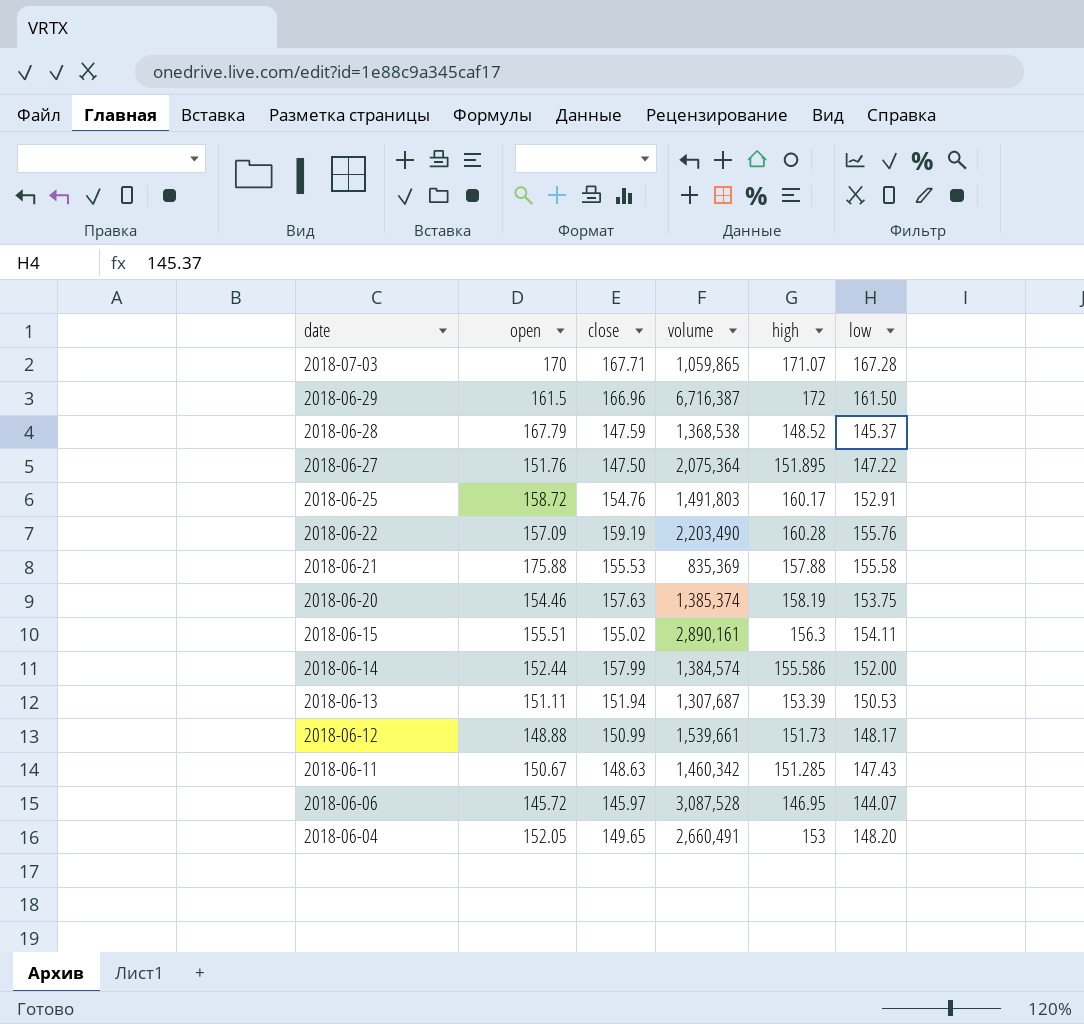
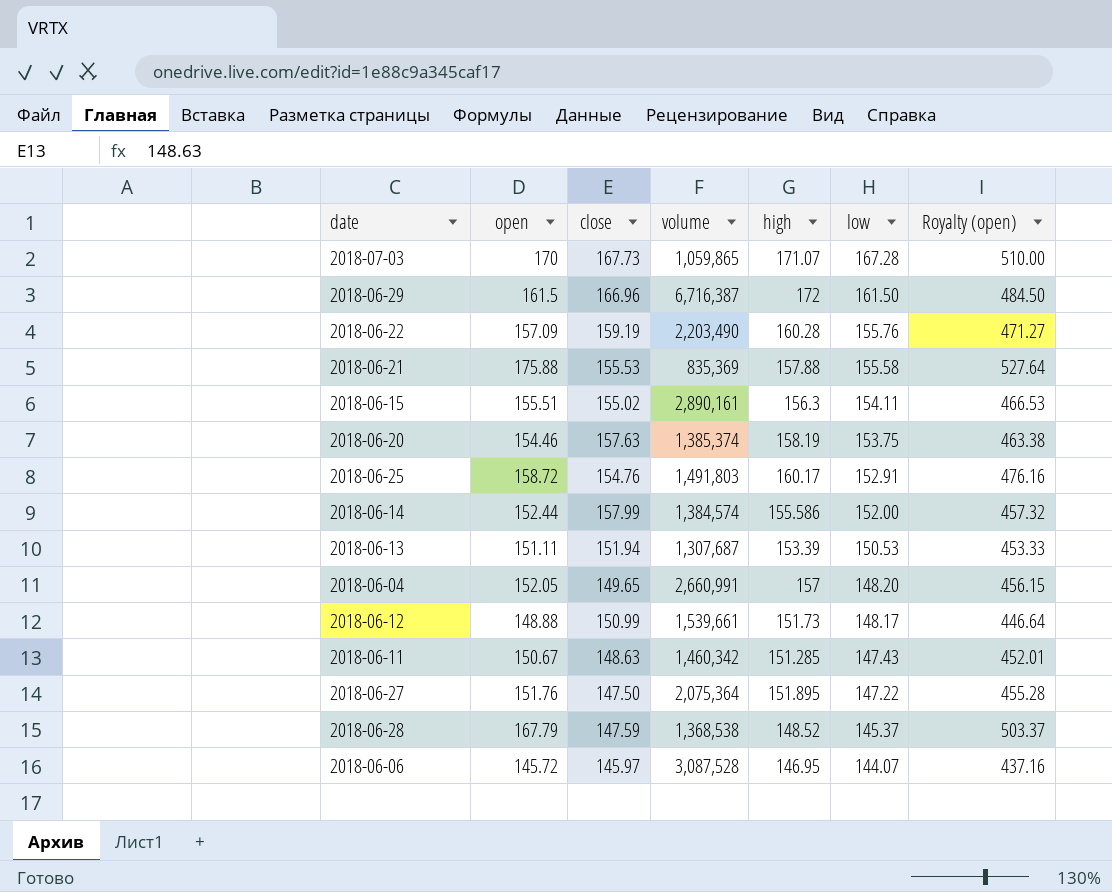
row order: date descending -> low descending
column Royalty (open) | formula: none -> [open] * 3
2018-07-03 | close: 167.71 -> 167.73
2018-06-04 | volume: 2,660,491 -> 2,660,991
2018-06-04 | high: 153 -> 157

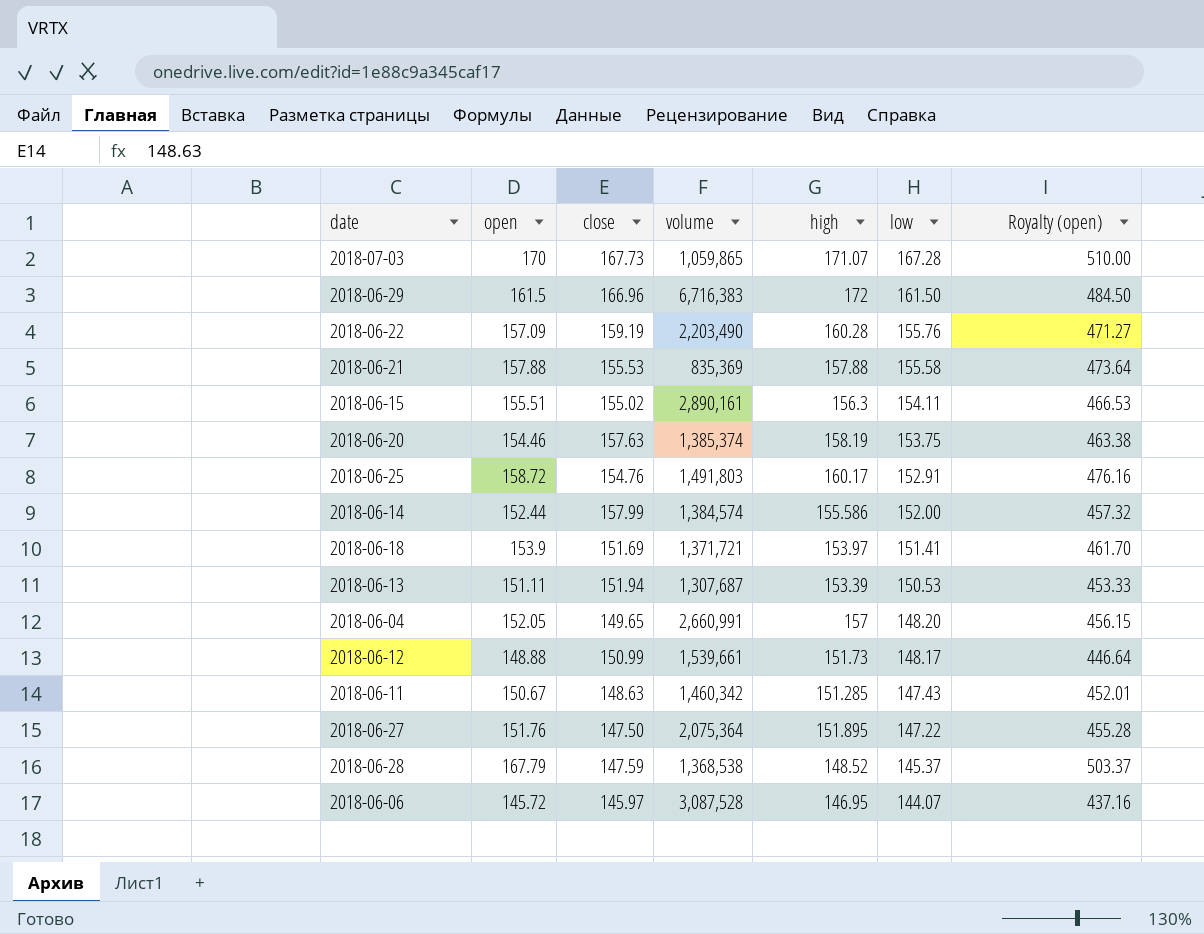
2018-06-29 | volume: 6,716,387 -> 6,716,383
2018-06-21 | open: 175.88 -> 157.88
2018-06-21 | Royalty (open): 527.64 -> 473.64
row 2018-06-18: none -> 153.9 | 151.69 | 1,371,721 | 153.97 | 151.41 | 461.70

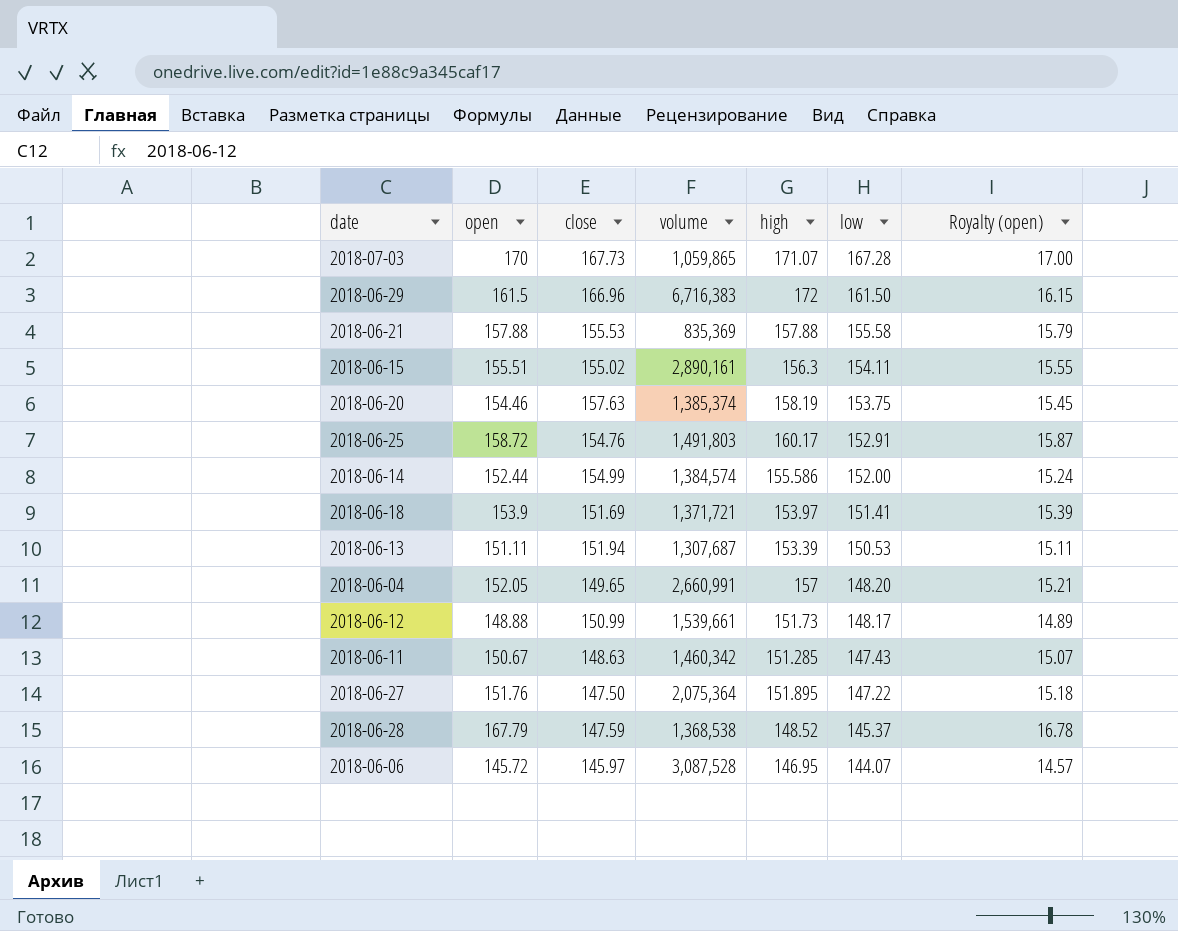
column Royalty (open) | formula: [open] * 3 -> [open] * 0.1
row 2018-06-22: 157.09 | 159.19 | 2,203,490 | 160.28 | 155.76 | 471.27 -> none
2018-06-14 | close: 157.99 -> 154.99

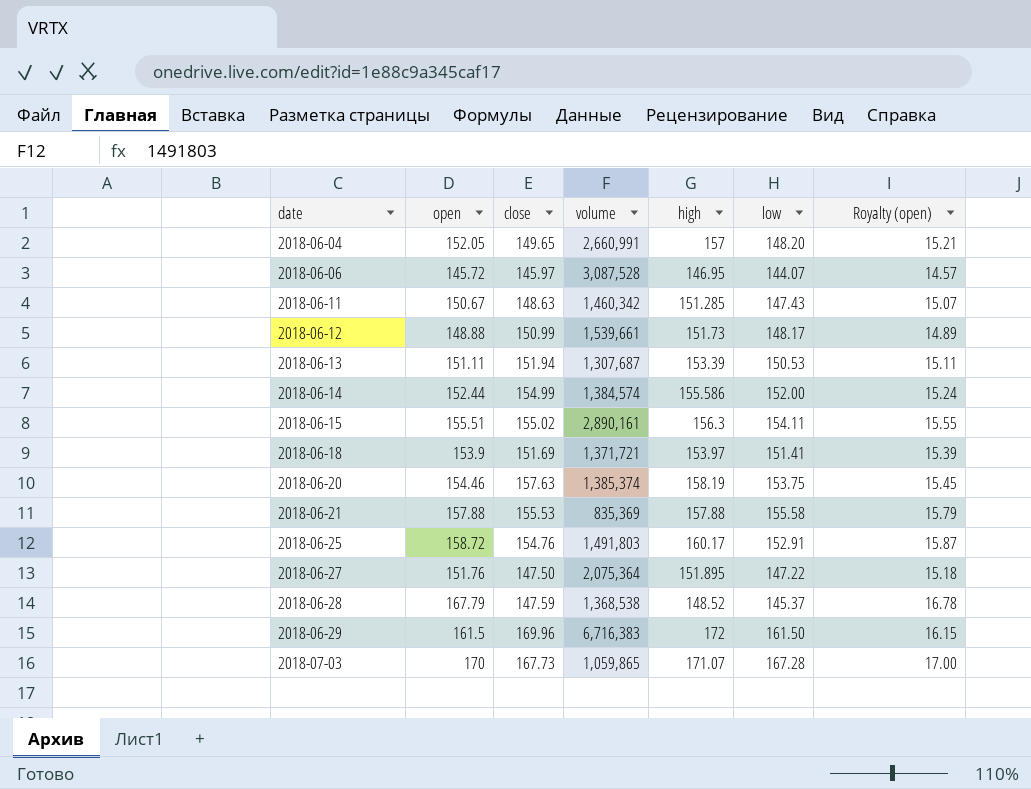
row order: low descending -> date ascending
2018-06-29 | close: 166.96 -> 169.96

